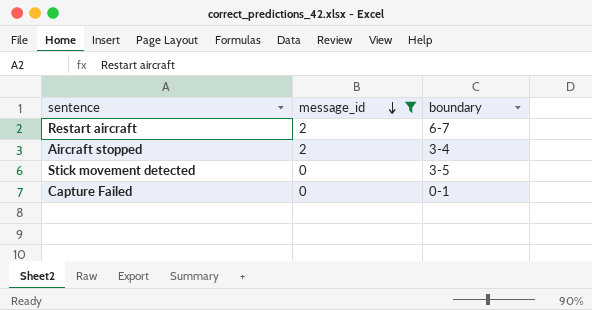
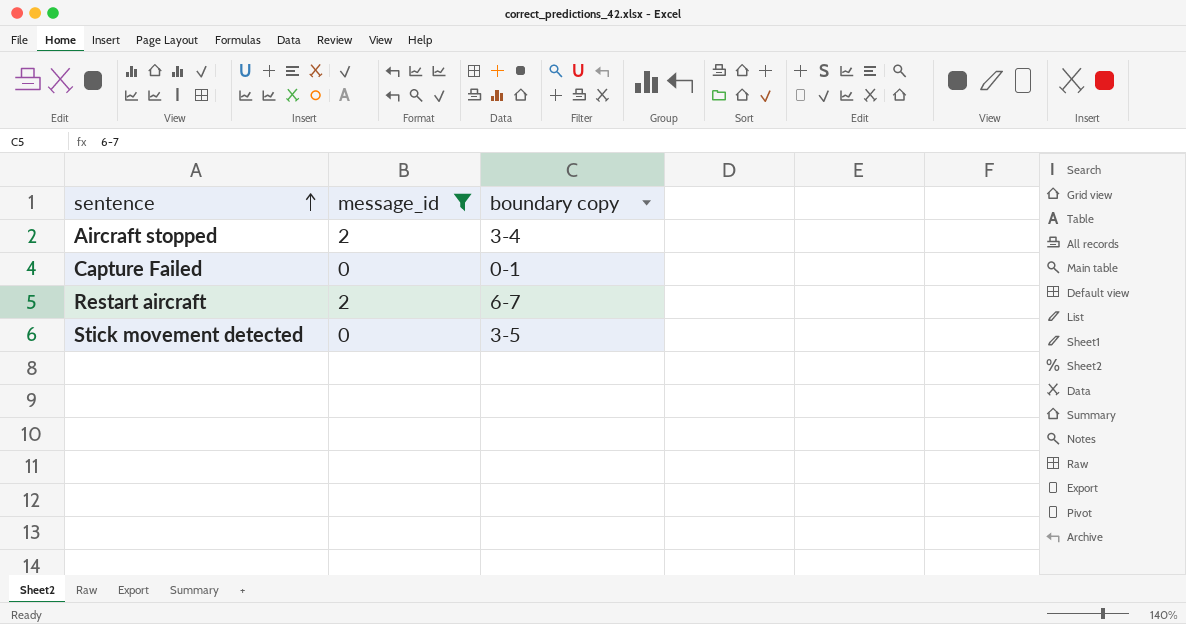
row order: message_id descending -> sentence ascending
column name: boundary -> boundary copy

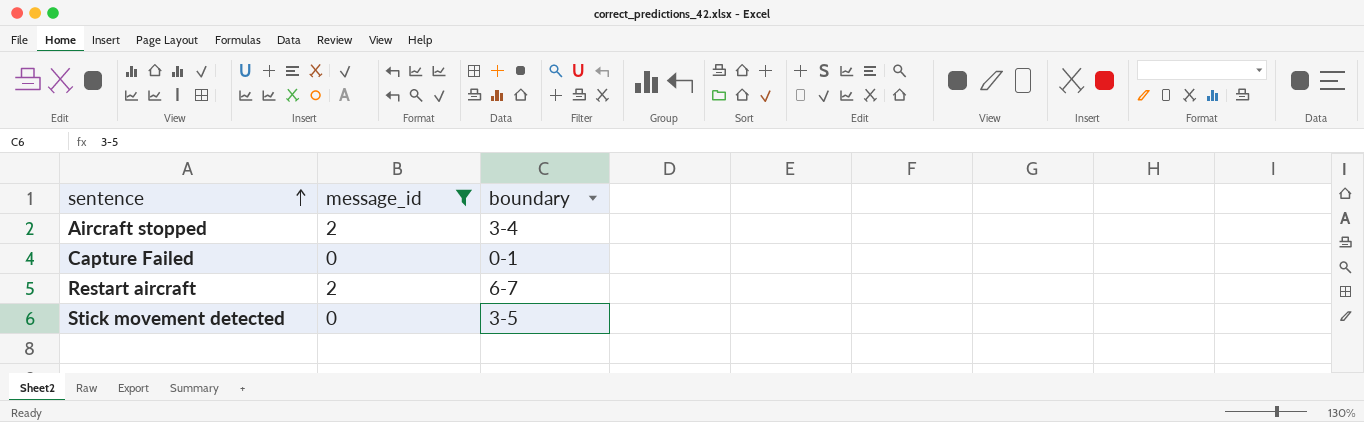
column name: boundary copy -> boundary

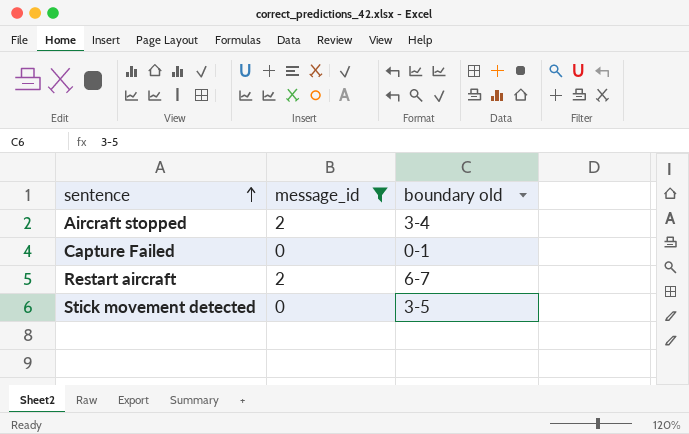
column name: boundary -> boundary old

